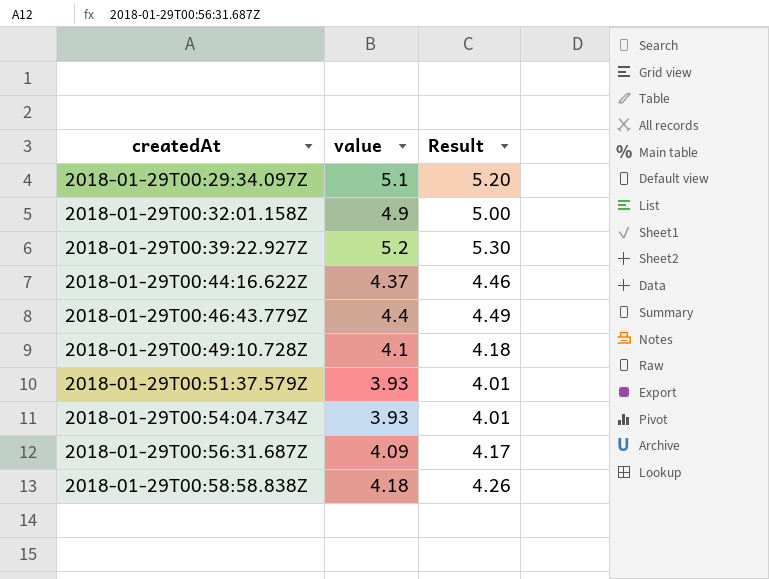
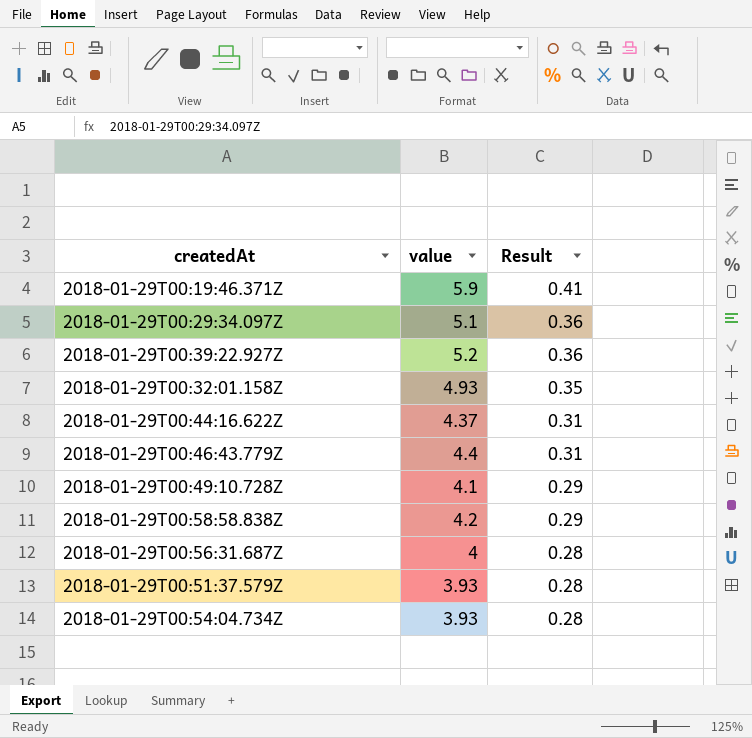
row order: createdAt ascending -> Result descending
column Result | formula: [value] * 1.02 -> [value] * 0.07
row 2018-01-29T00:19:46.371Z: none -> 5.9 | 0.41
2018-01-29T00:32:01.158Z | value: 4.9 -> 4.93
2018-01-29T00:58:58.838Z | value: 4.18 -> 4.2
2018-01-29T00:56:31.687Z | value: 4.09 -> 4

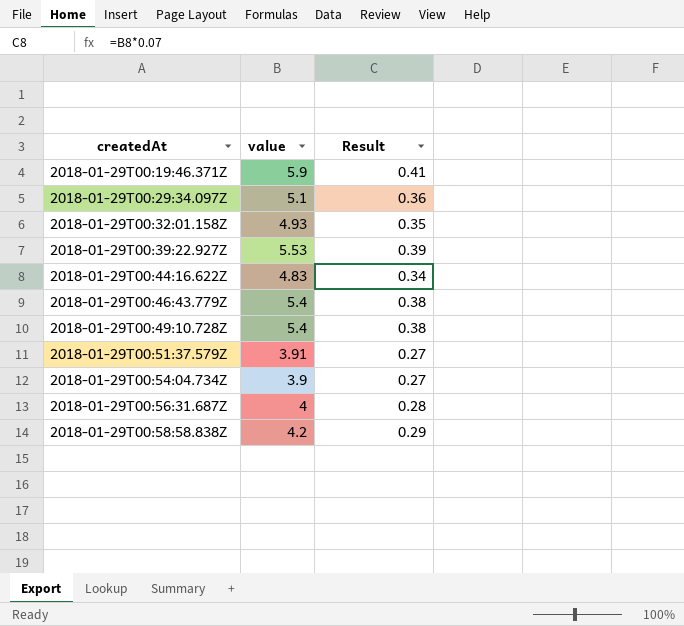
row order: Result descending -> createdAt ascending
2018-01-29T00:39:22.927Z | value: 5.2 -> 5.53
2018-01-29T00:39:22.927Z | Result: 0.36 -> 0.39
2018-01-29T00:44:16.622Z | value: 4.37 -> 4.83
2018-01-29T00:44:16.622Z | Result: 0.31 -> 0.34
2018-01-29T00:46:43.779Z | value: 4.4 -> 5.4
2018-01-29T00:46:43.779Z | Result: 0.31 -> 0.38
2018-01-29T00:49:10.728Z | value: 4.1 -> 5.4
2018-01-29T00:49:10.728Z | Result: 0.29 -> 0.38
2018-01-29T00:51:37.579Z | value: 3.93 -> 3.91
2018-01-29T00:51:37.579Z | Result: 0.28 -> 0.27
2018-01-29T00:54:04.734Z | value: 3.93 -> 3.9
2018-01-29T00:54:04.734Z | Result: 0.28 -> 0.27

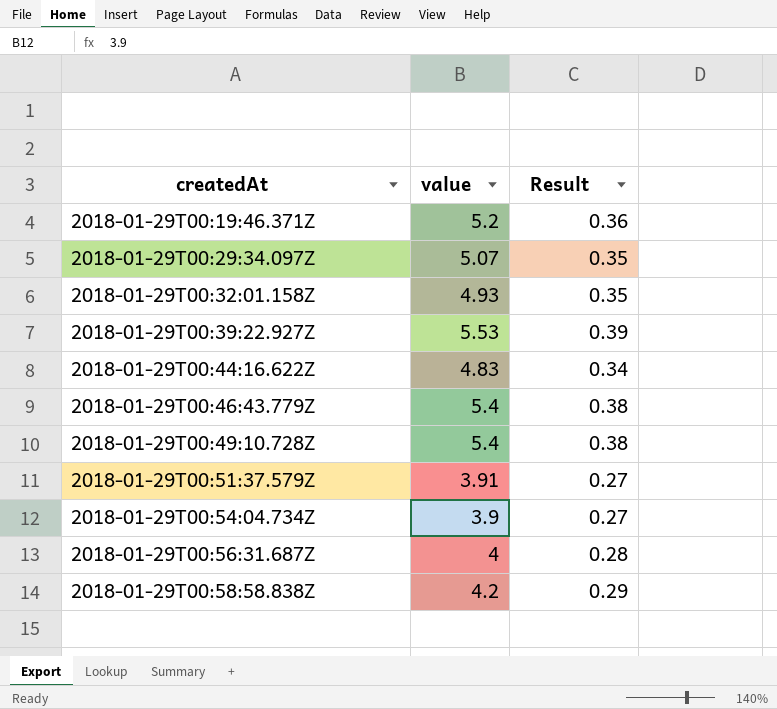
2018-01-29T00:19:46.371Z | value: 5.9 -> 5.2
2018-01-29T00:19:46.371Z | Result: 0.41 -> 0.36
2018-01-29T00:29:34.097Z | value: 5.1 -> 5.07
2018-01-29T00:29:34.097Z | Result: 0.36 -> 0.35

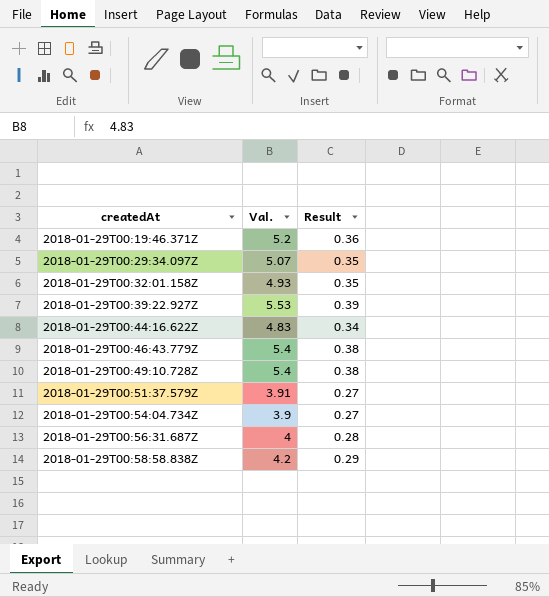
column name: value -> Val.

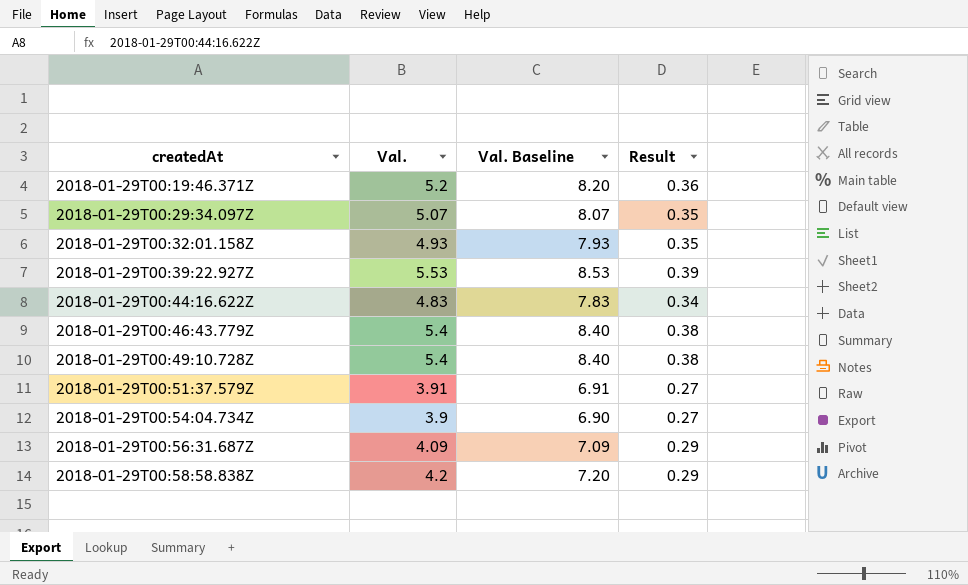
column Val. Baseline | formula: none -> [Val.] + 3
2018-01-29T00:56:31.687Z | Val.: 4 -> 4.09
2018-01-29T00:56:31.687Z | Result: 0.28 -> 0.29

